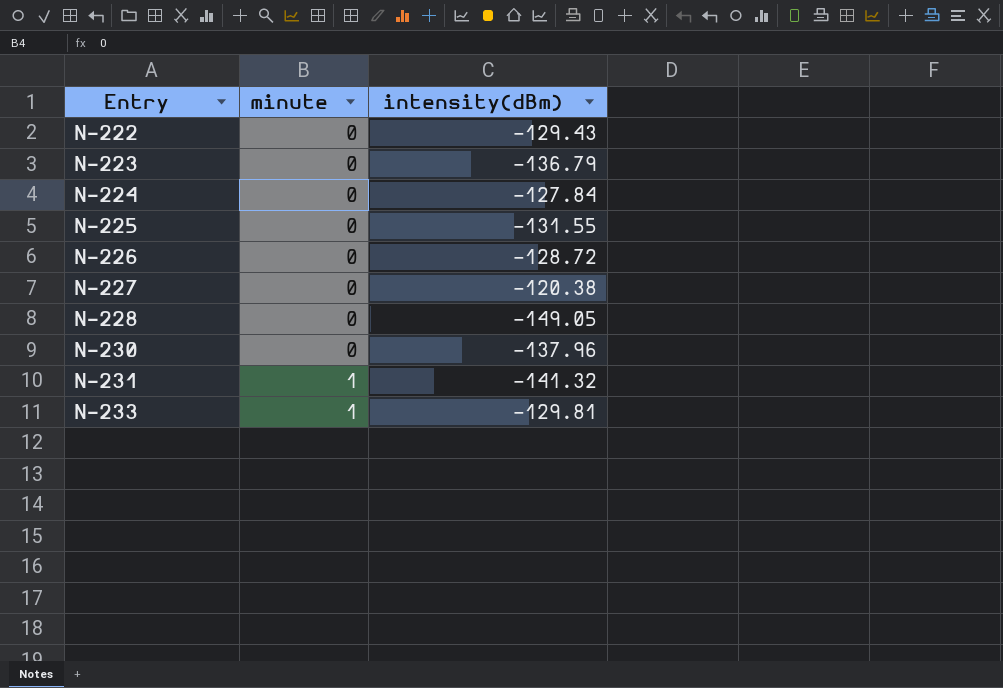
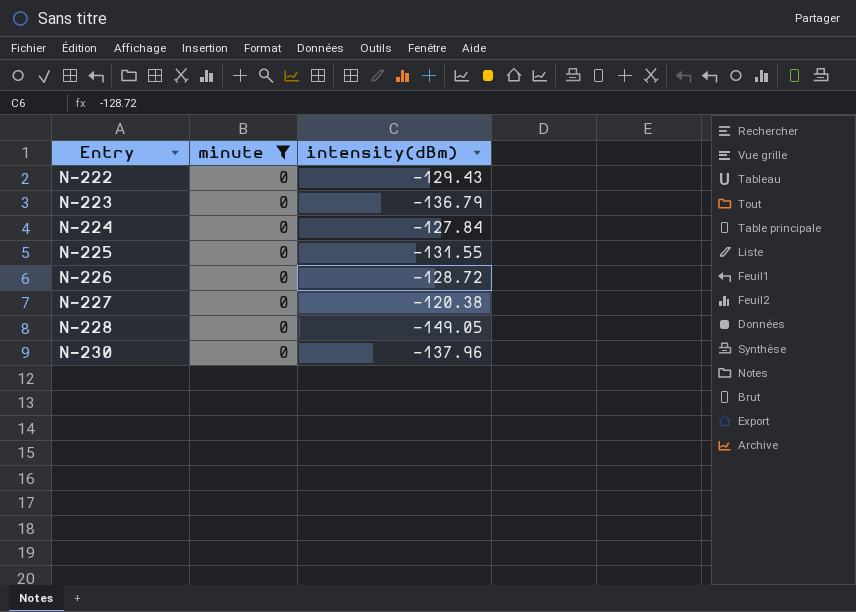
filter: none -> minute = 0

